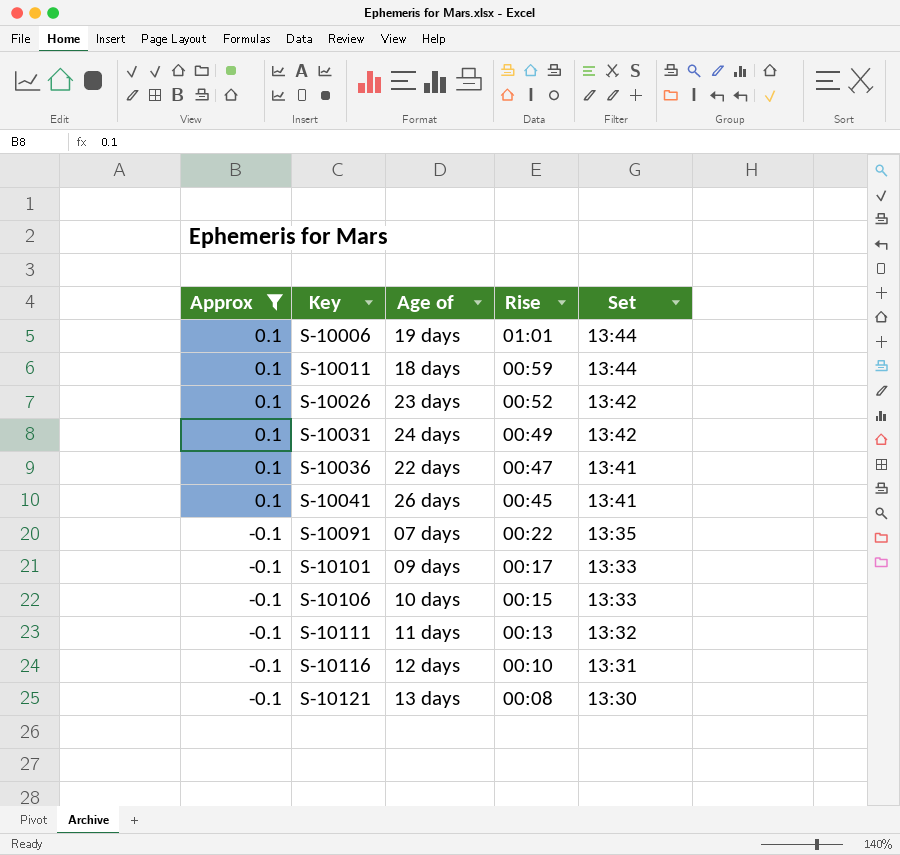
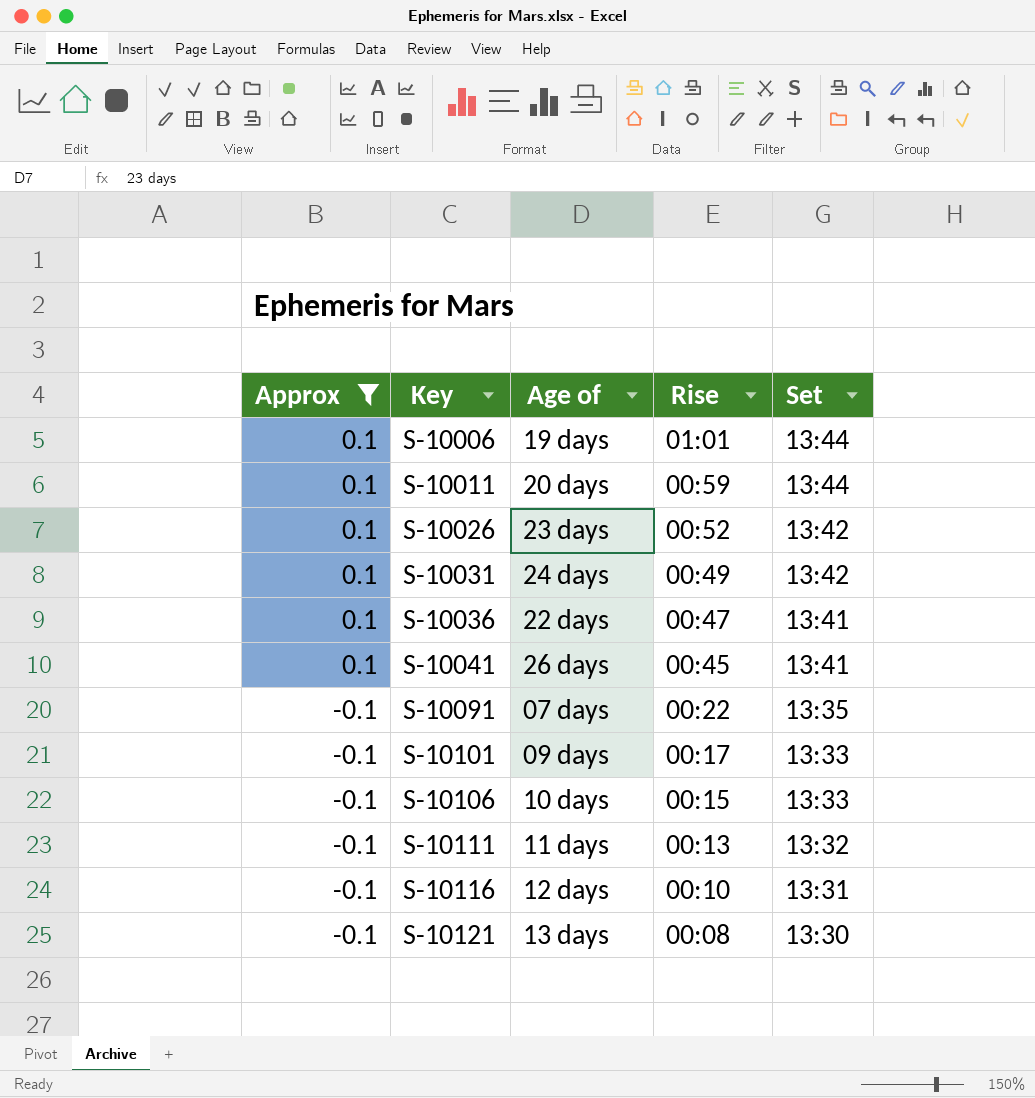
S-10011 | Age of: 18 days -> 20 days

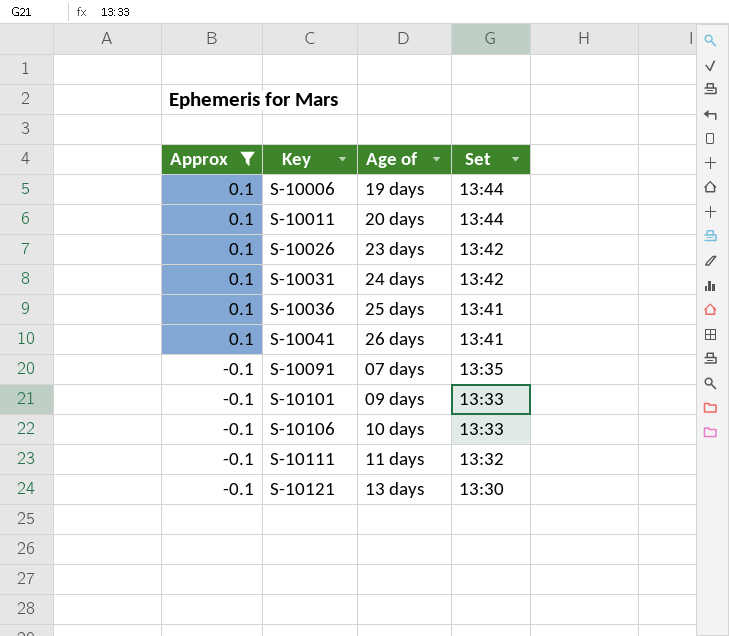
column Rise | position: 4 -> none
row S-10116: -0.1 | 12 days | 00:10 | 13:31 -> none
S-10036 | Age of: 22 days -> 25 days

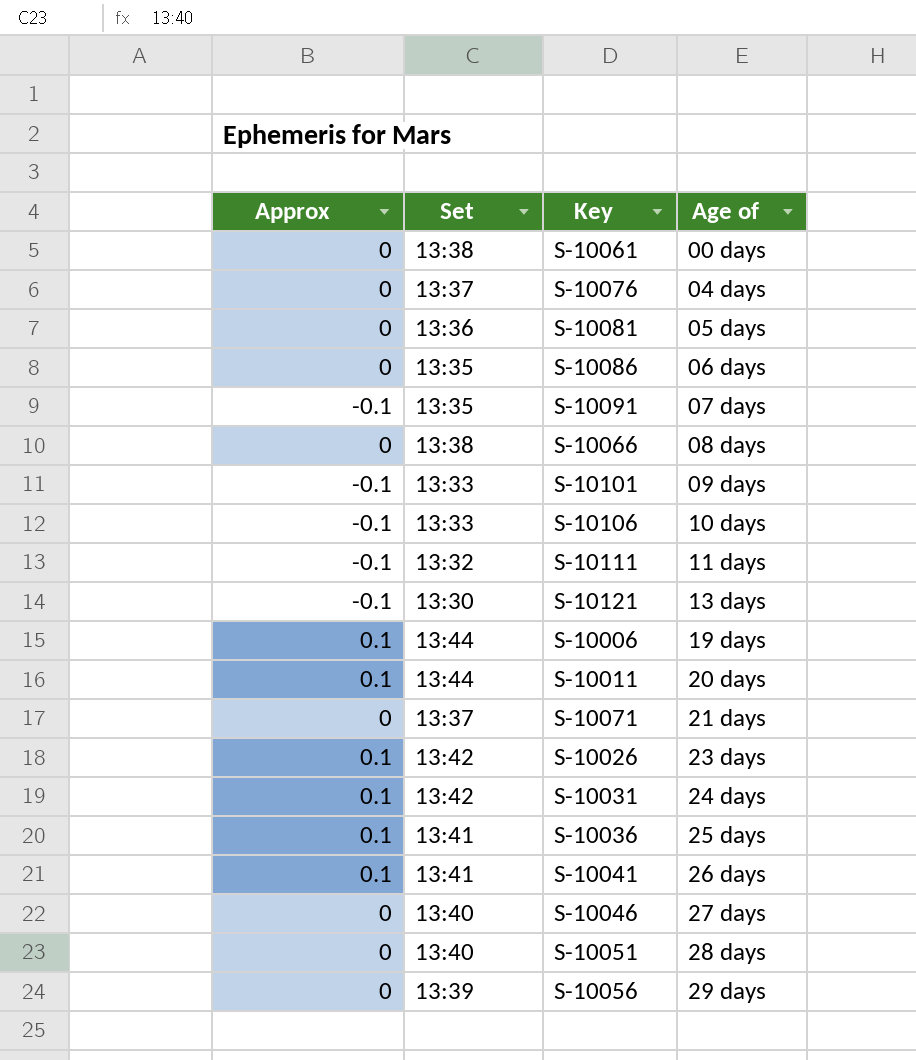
filter: Approx != 0 -> none
row order: Approx descending -> Age of ascending
column Set | position: 4 -> 2

